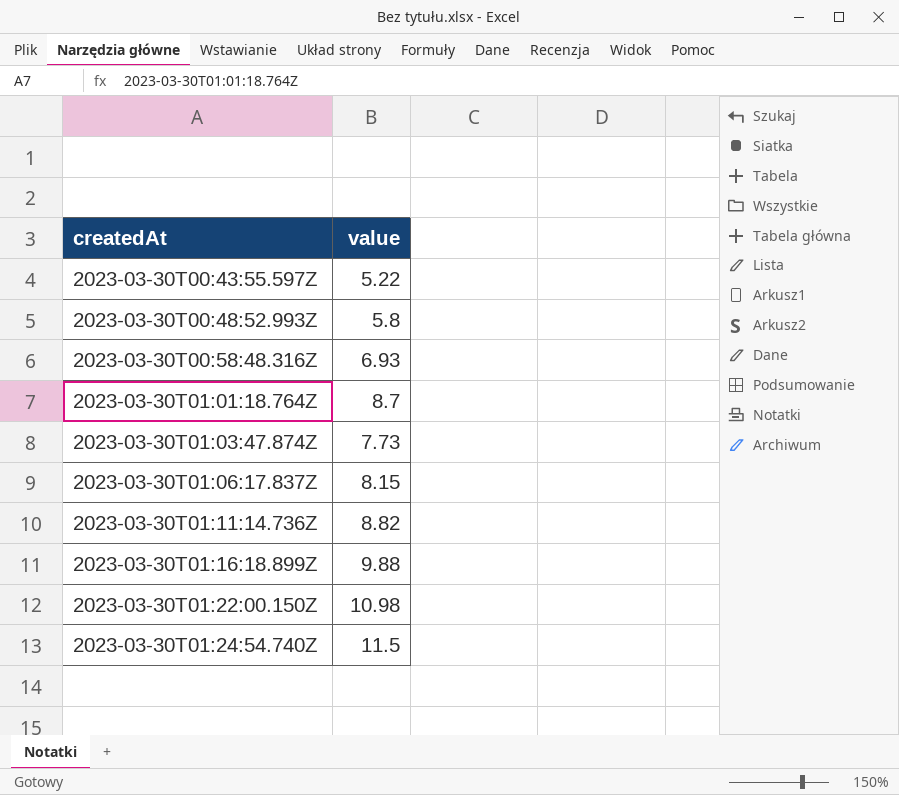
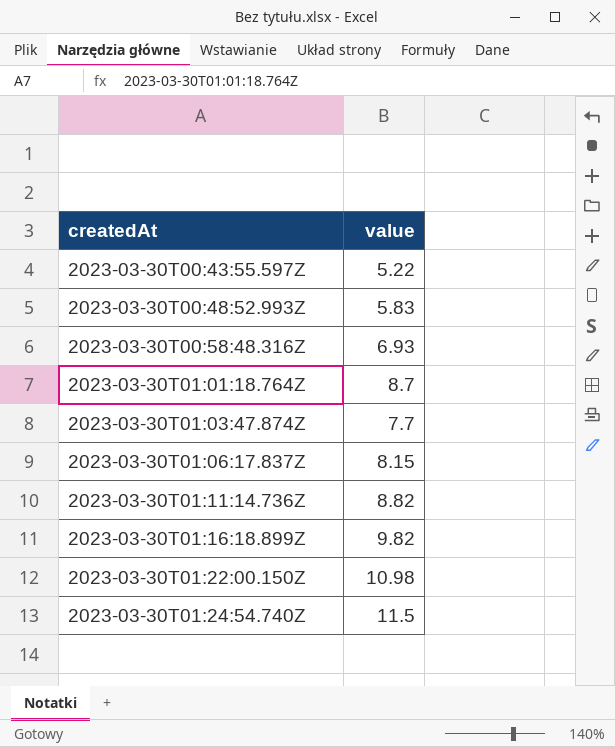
2023-03-30T00:48:52.993Z | value: 5.8 -> 5.83
2023-03-30T01:03:47.874Z | value: 7.73 -> 7.7
2023-03-30T01:16:18.899Z | value: 9.88 -> 9.82

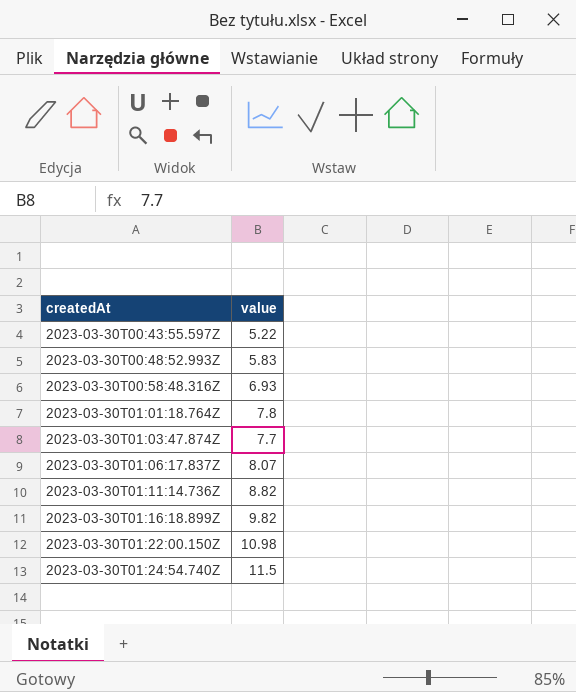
2023-03-30T01:01:18.764Z | value: 8.7 -> 7.8
2023-03-30T01:06:17.837Z | value: 8.15 -> 8.07

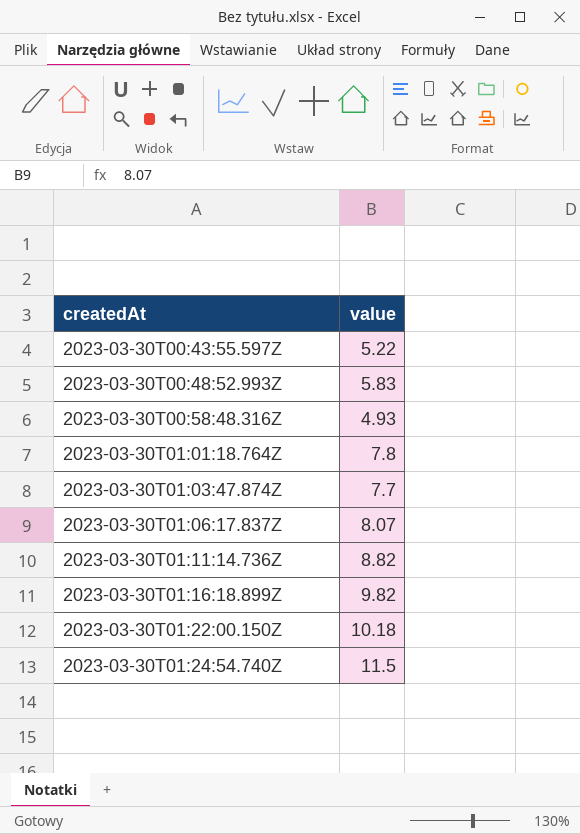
2023-03-30T00:58:48.316Z | value: 6.93 -> 4.93
2023-03-30T01:22:00.150Z | value: 10.98 -> 10.18

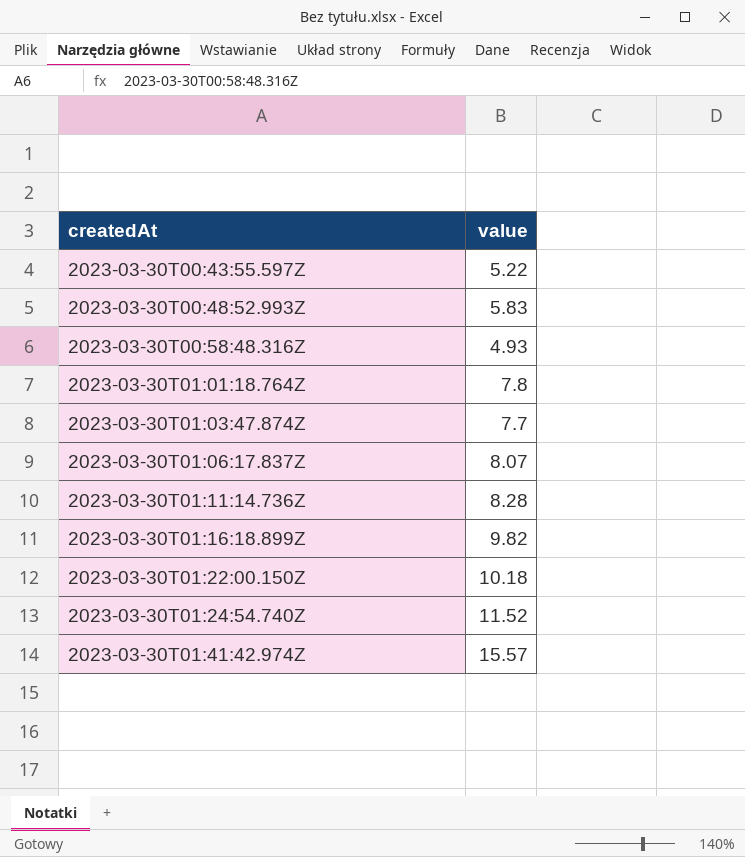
2023-03-30T01:11:14.736Z | value: 8.82 -> 8.28
2023-03-30T01:24:54.740Z | value: 11.5 -> 11.52
row 2023-03-30T01:41:42.974Z: none -> 15.57

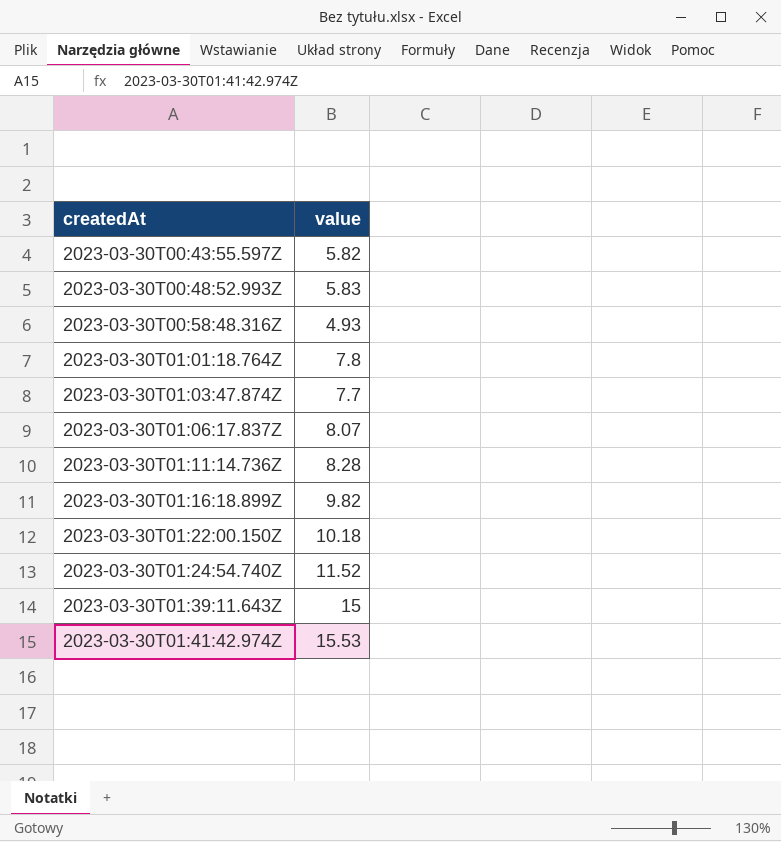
2023-03-30T00:43:55.597Z | value: 5.22 -> 5.82
row 2023-03-30T01:39:11.643Z: none -> 15
2023-03-30T01:41:42.974Z | value: 15.57 -> 15.53

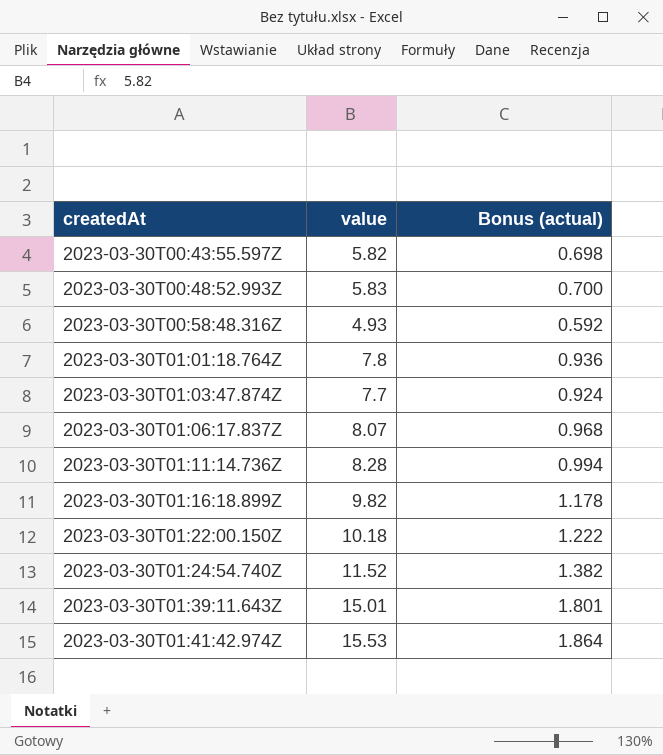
column Bonus (actual) | formula: none -> [value] * 0.12
2023-03-30T01:39:11.643Z | value: 15 -> 15.01

